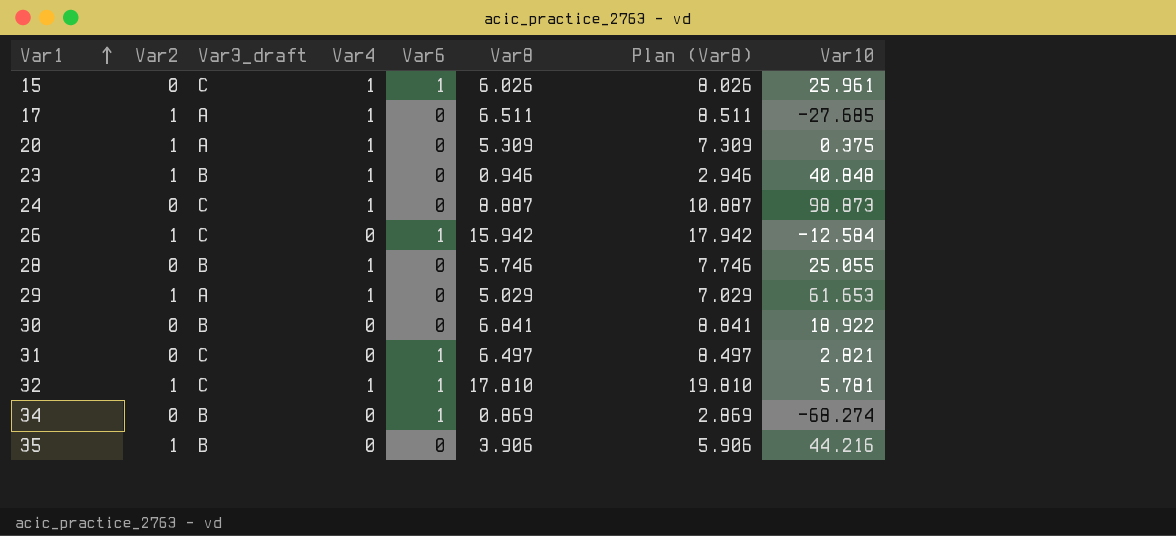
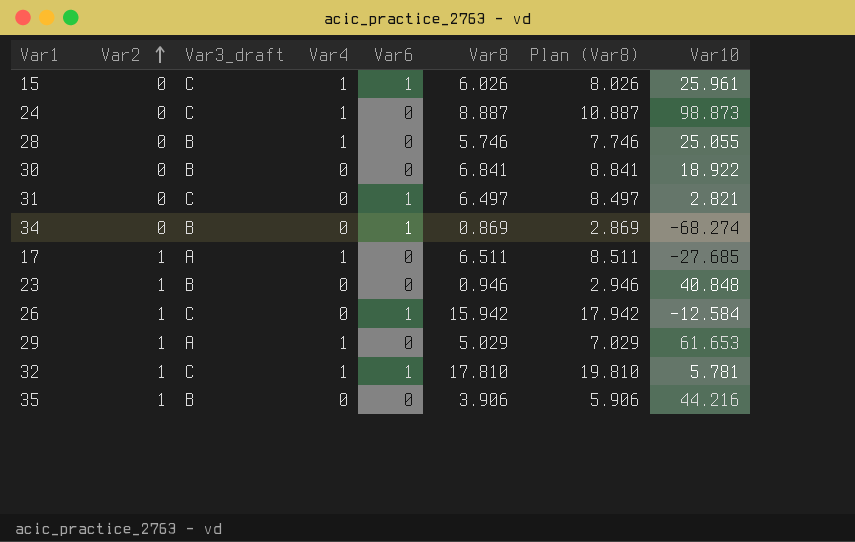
row order: Var1 ascending -> Var2 ascending
row 20: 1 | A | 1 | 0 | 5.309 | 7.309 | 0.375 -> none
23 | Var4: 1 -> 0

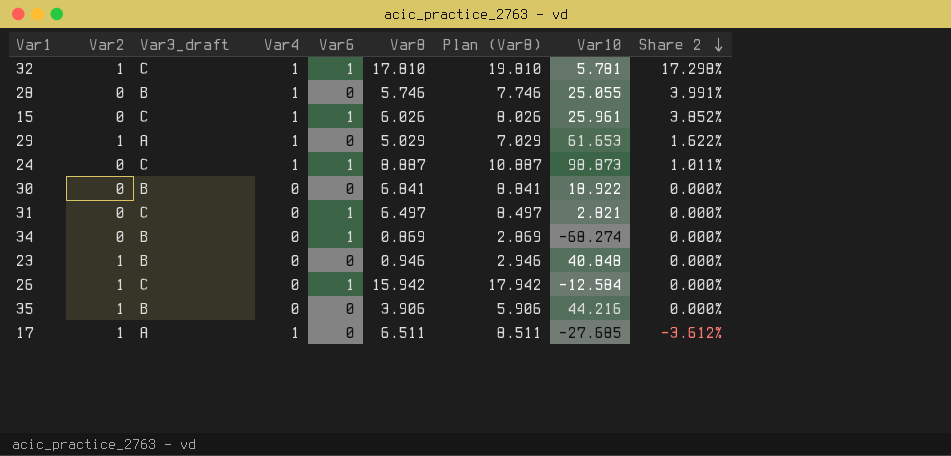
row order: Var2 ascending -> Share 2 descending
column Share 2 | formula: none -> [Var4] / [Var10]
24 | Var6: 0 -> 1

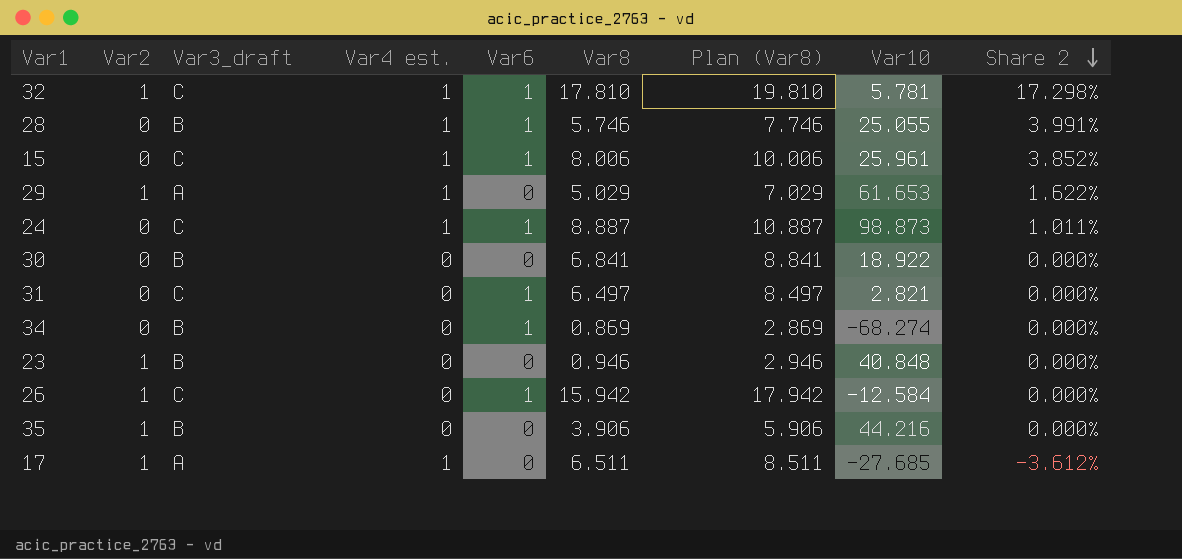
column name: Var4 -> Var4 est.
28 | Var6: 0 -> 1
15 | Var8: 6.026 -> 8.006
15 | Plan (Var8): 8.026 -> 10.006

